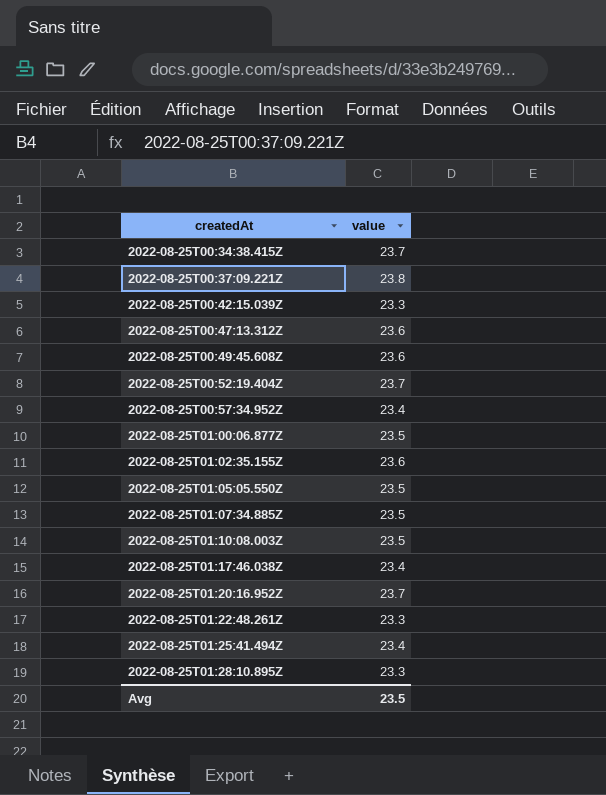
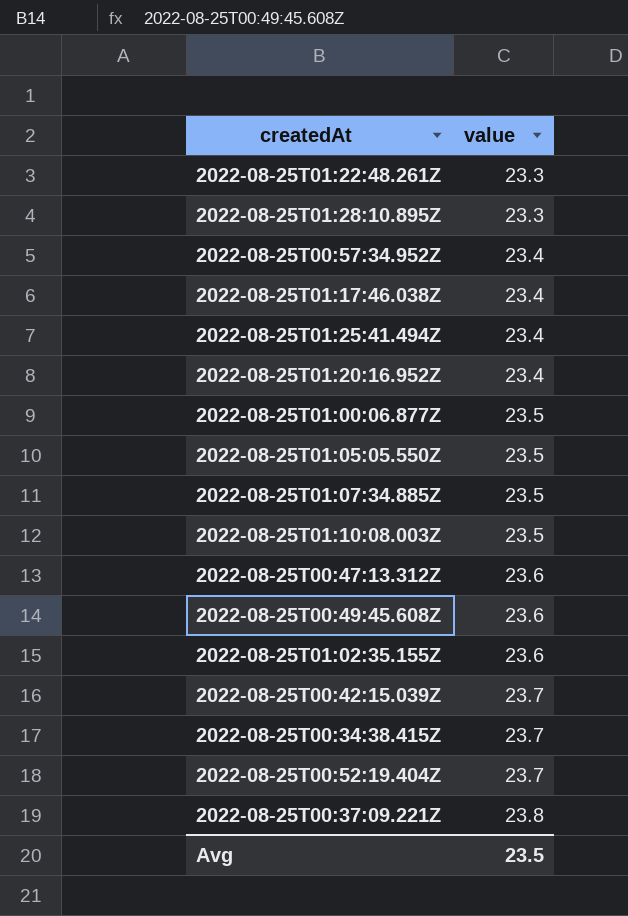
row order: createdAt ascending -> value ascending
2022-08-25T01:20:16.952Z | value: 23.7 -> 23.4
2022-08-25T00:42:15.039Z | value: 23.3 -> 23.7

